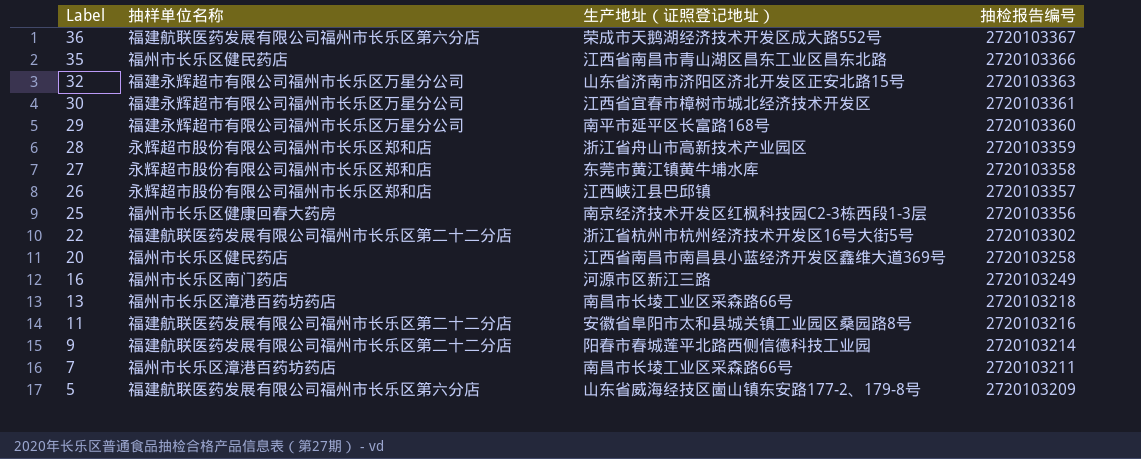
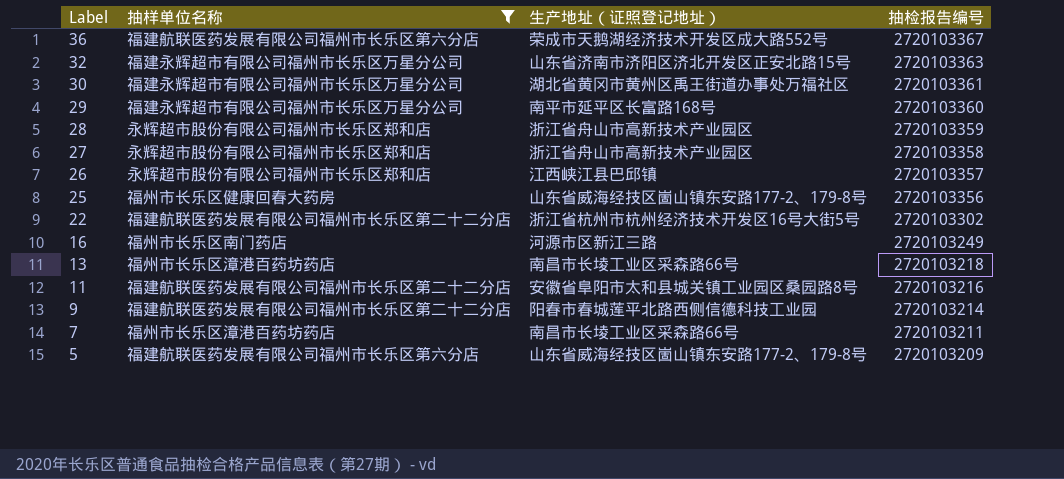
filter: none -> 抽样单位名称 != 福州市长乐区健民药店
30 | 生产地址（证照登记地址）: 江西省宜春市樟树市城北经济技术开发区 -> 湖北省黄冈市黄州区禹王街道办事处万福社区
27 | 生产地址（证照登记地址）: 东莞市黄江镇黄牛埔水库 -> 浙江省舟山市高新技术产业园区
25 | 生产地址（证照登记地址）: 南京经济技术开发区红枫科技园C2-3栋西段1-3层 -> 山东省威海经技区崮山镇东安路177-2、179-8号

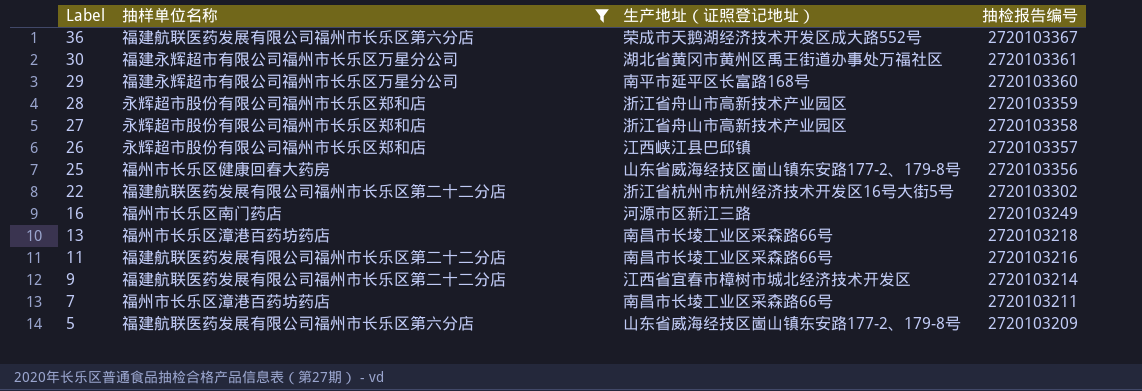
row 32: 福建永辉超市有限公司福州市长乐区万星分公司 | 山东省济南市济阳区济北开发区正安北路15号 | 2720103363 -> none
11 | 生产地址（证照登记地址）: 安徽省阜阳市太和县城关镇工业园区桑园路8号 -> 南昌市长堎工业区采森路66号
9 | 生产地址（证照登记地址）: 阳春市春城莲平北路西侧信德科技工业园 -> 江西省宜春市樟树市城北经济技术开发区

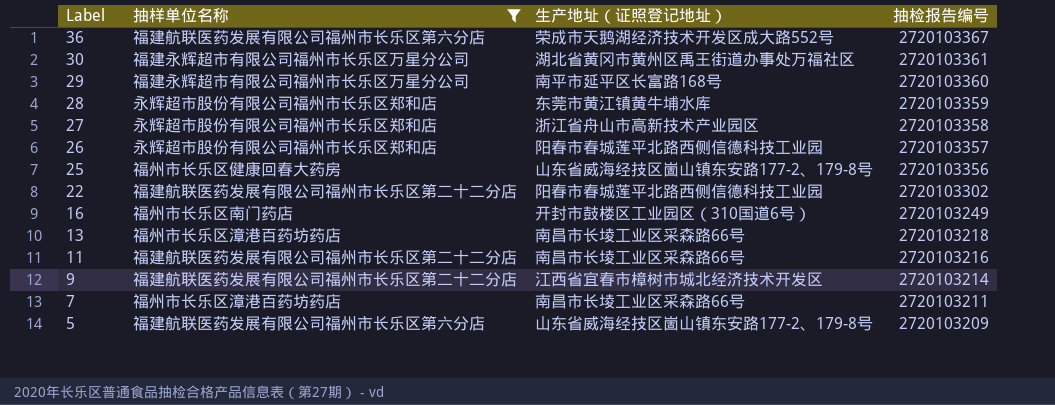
28 | 生产地址（证照登记地址）: 浙江省舟山市高新技术产业园区 -> 东莞市黄江镇黄牛埔水库
26 | 生产地址（证照登记地址）: 江西峡江县巴邱镇 -> 阳春市春城莲平北路西侧信德科技工业园
22 | 生产地址（证照登记地址）: 浙江省杭州市杭州经济技术开发区16号大街5号 -> 阳春市春城莲平北路西侧信德科技工业园
16 | 生产地址（证照登记地址）: 河源市区新江三路 -> 开封市鼓楼区工业园区（310国道6号）

